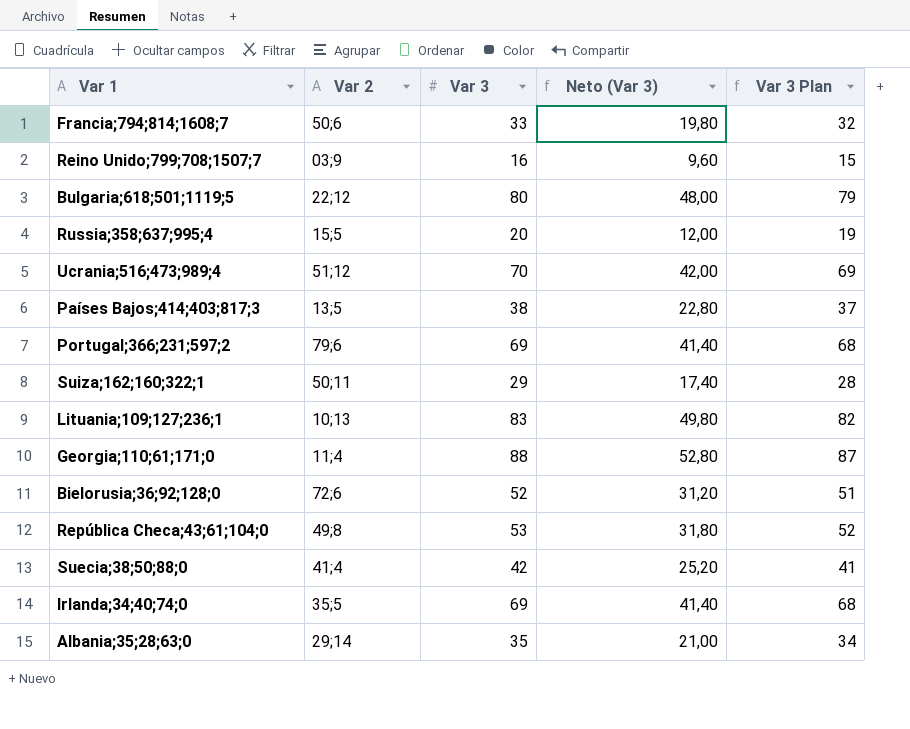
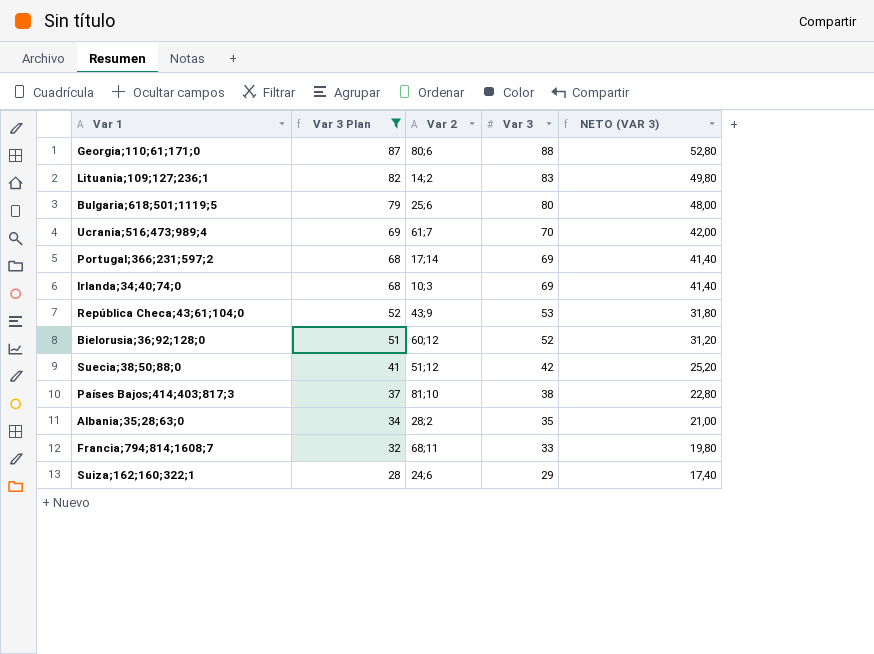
filter: none -> Var 3 Plan >= 28
row order: none -> Var 3 Plan descending
column Var 3 Plan | position: 5 -> 2
column name: Neto (Var 3) -> NETO (VAR 3)
Georgia;110;61;171;0 | Var 2: 11;4 -> 80;6
Lituania;109;127;236;1 | Var 2: 10;13 -> 14;2
Bulgaria;618;501;1119;5 | Var 2: 22;12 -> 25;6
Ucrania;516;473;989;4 | Var 2: 51;12 -> 61;7
Portugal;366;231;597;2 | Var 2: 79;6 -> 17;14
Irlanda;34;40;74;0 | Var 2: 35;5 -> 10;3
República Checa;43;61;104;0 | Var 2: 49;8 -> 43;9
Bielorusia;36;92;128;0 | Var 2: 72;6 -> 60;12
Suecia;38;50;88;0 | Var 2: 41;4 -> 51;12
Países Bajos;414;403;817;3 | Var 2: 13;5 -> 81;10
Albania;35;28;63;0 | Var 2: 29;14 -> 28;2
Francia;794;814;1608;7 | Var 2: 50;6 -> 68;11
Suiza;162;160;322;1 | Var 2: 50;11 -> 24;6

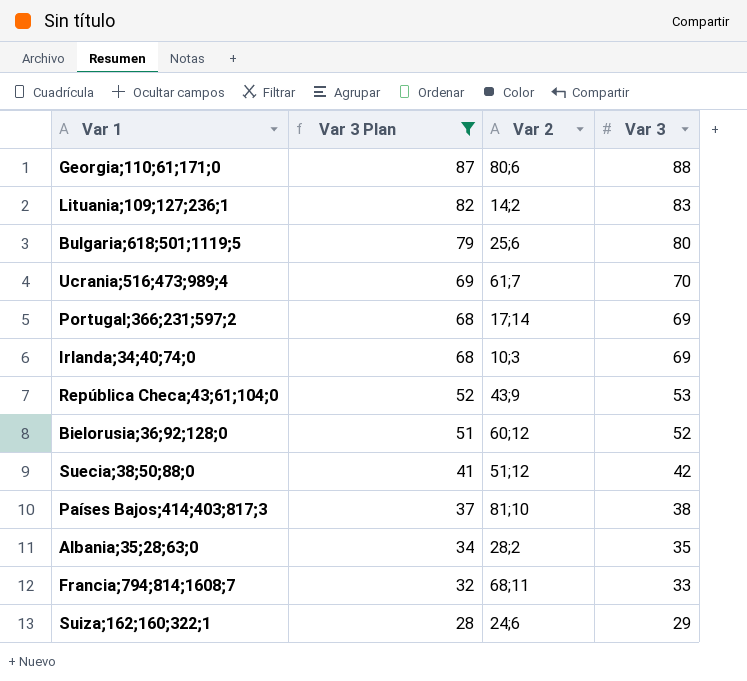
column NETO (VAR 3) | formula: [Var 3] * 0,6 -> none

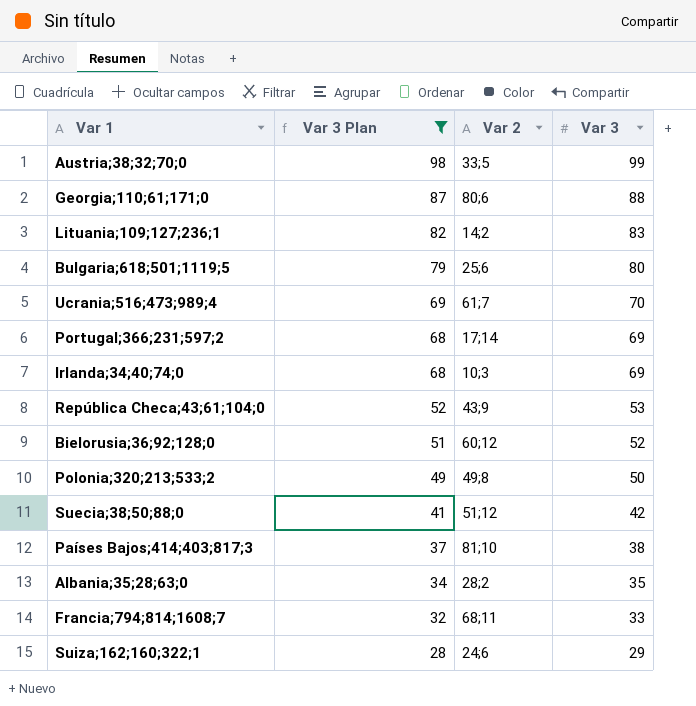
row Austria;38;32;70;0: none -> 98 | 33;5 | 99
row Polonia;320;213;533;2: none -> 49 | 49;8 | 50

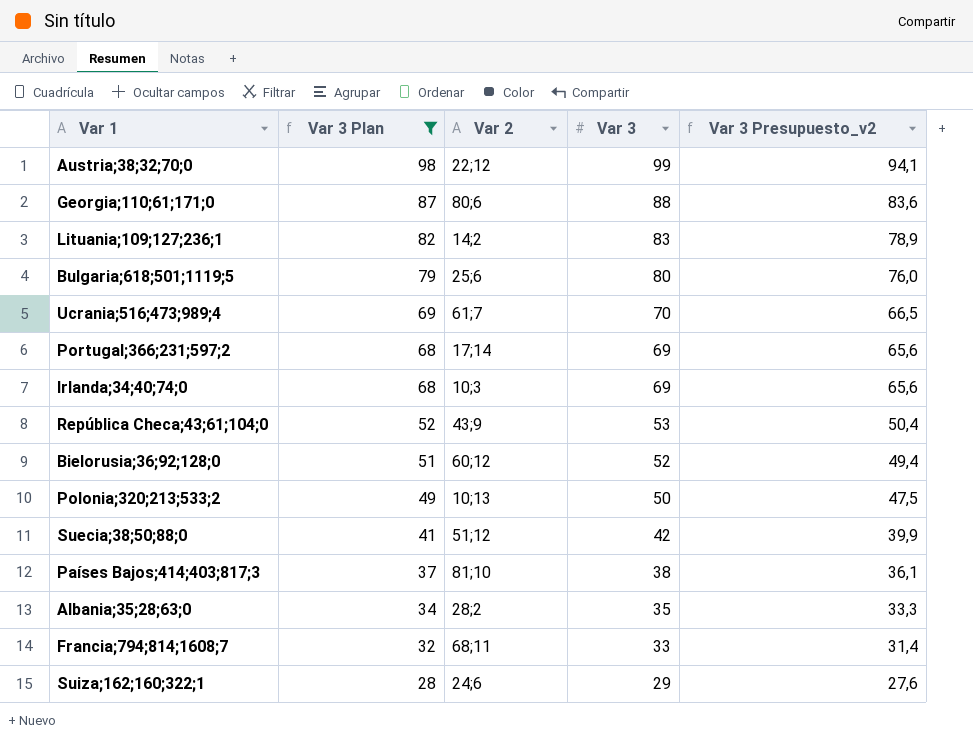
column Var 3 Presupuesto_v2 | formula: none -> [Var 3] * 0,95
Austria;38;32;70;0 | Var 2: 33;5 -> 22;12
Polonia;320;213;533;2 | Var 2: 49;8 -> 10;13

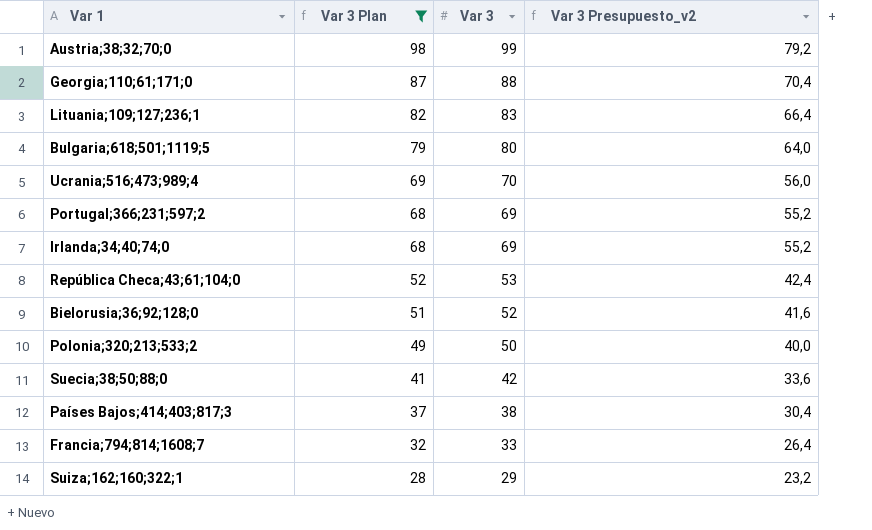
column Var 2 | position: 3 -> none
column Var 3 Presupuesto_v2 | formula: [Var 3] * 0,95 -> [Var 3] * 0,8
row Albania;35;28;63;0: 34 | 28;2 | 35 | 33,3 -> none

